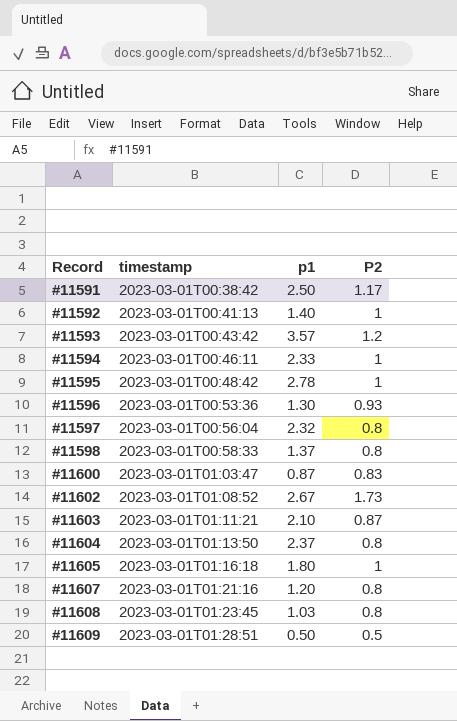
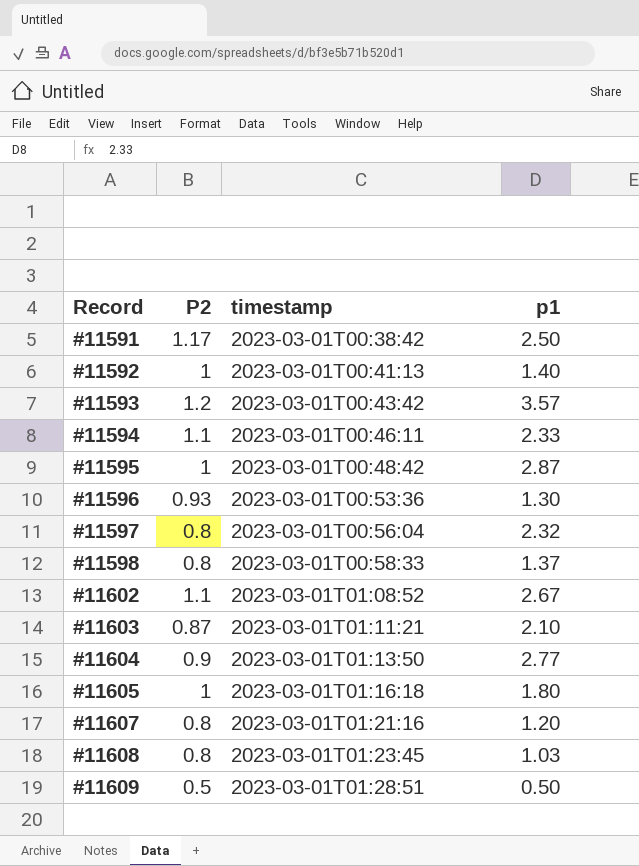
column P2 | position: 4 -> 2
row #11600: 2023-03-01T01:03:47 | 0.87 | 0.83 -> none
#11594 | P2: 1 -> 1.1
#11595 | p1: 2.78 -> 2.87
#11602 | P2: 1.73 -> 1.1
#11604 | P2: 0.8 -> 0.9
#11604 | p1: 2.37 -> 2.77

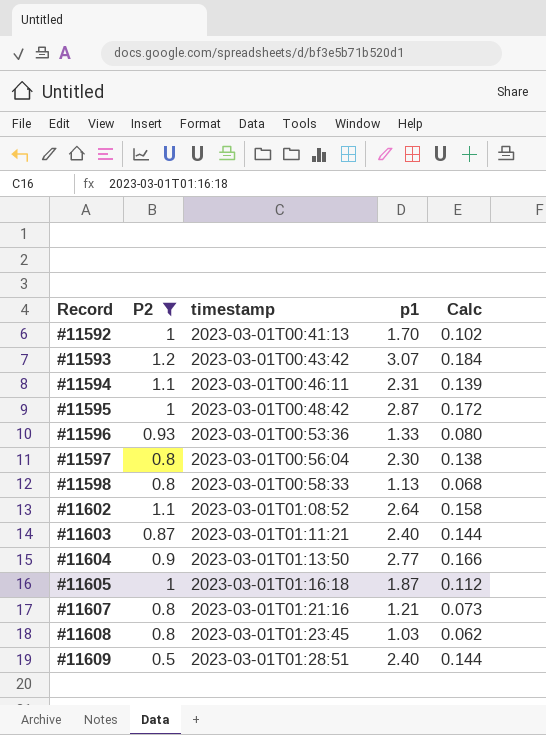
filter: none -> P2 != 1.17
column Calc | formula: none -> [p1] * 0.06
#11592 | p1: 1.40 -> 1.70
#11593 | p1: 3.57 -> 3.07
#11594 | p1: 2.33 -> 2.31
#11596 | p1: 1.30 -> 1.33
#11597 | p1: 2.32 -> 2.30
#11598 | p1: 1.37 -> 1.13
#11602 | p1: 2.67 -> 2.64
#11603 | p1: 2.10 -> 2.40
#11605 | p1: 1.80 -> 1.87
#11607 | p1: 1.20 -> 1.21
#11609 | p1: 0.50 -> 2.40

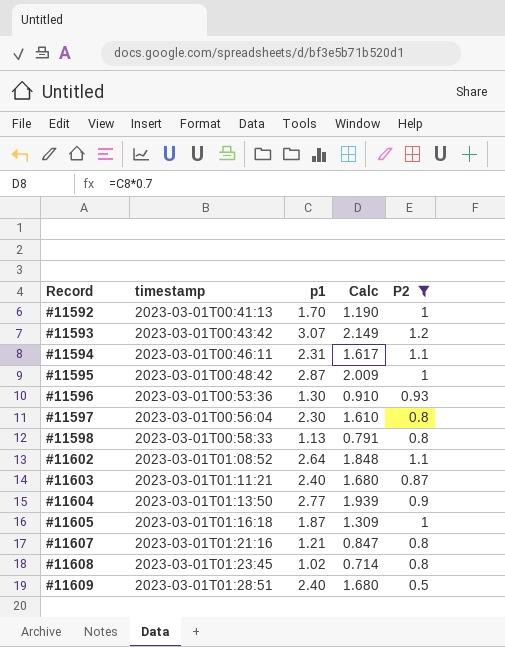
column Calc | formula: [p1] * 0.06 -> [p1] * 0.7
column P2 | position: 2 -> 5
#11596 | p1: 1.33 -> 1.30
#11608 | p1: 1.03 -> 1.02

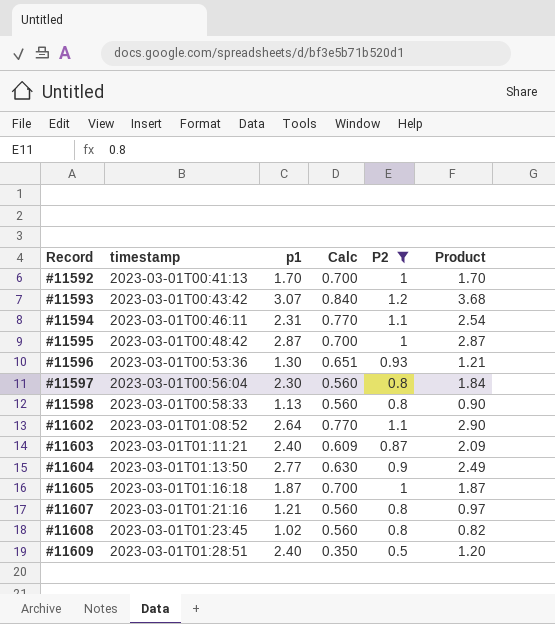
column Calc | formula: [p1] * 0.7 -> [P2] * 0.7
column Product | formula: none -> [p1] * [P2]

